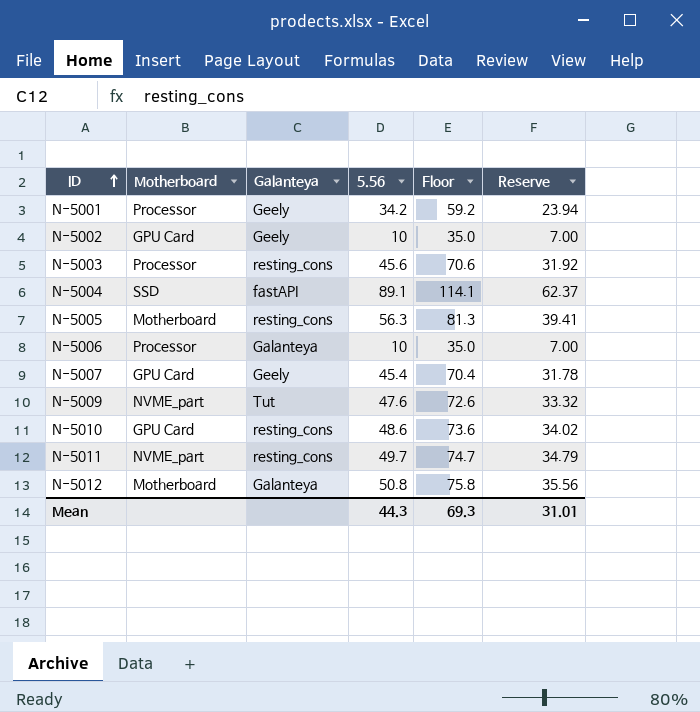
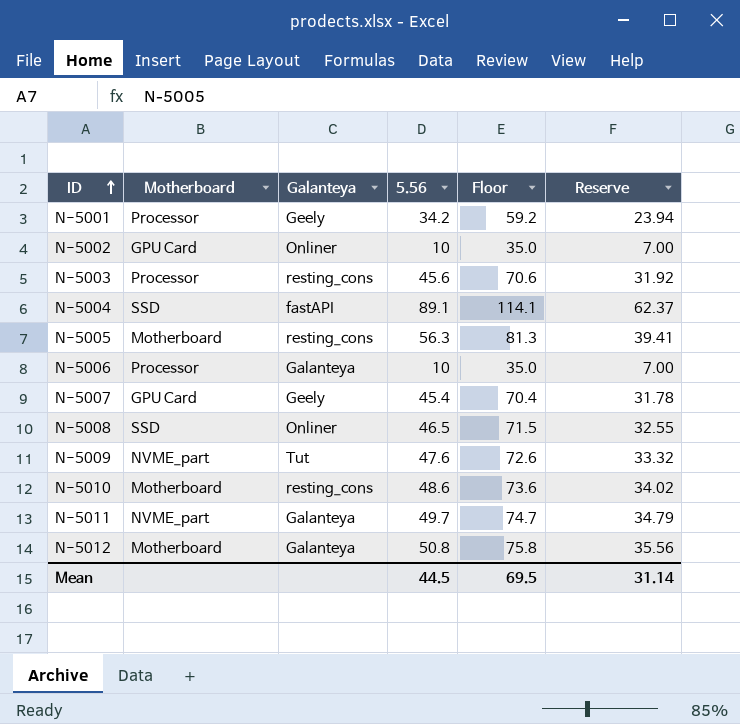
N-5002 | Galanteya: Geely -> Onliner
row N-5008: none -> SSD | Onliner | 46.5 | 71.5 | 32.55
N-5010 | Motherboard: GPU Card -> Motherboard
N-5011 | Galanteya: resting_cons -> Galanteya
Mean | 5.56: 44.3 -> 44.5
Mean | Floor: 69.3 -> 69.5
Mean | Reserve: 31.01 -> 31.14

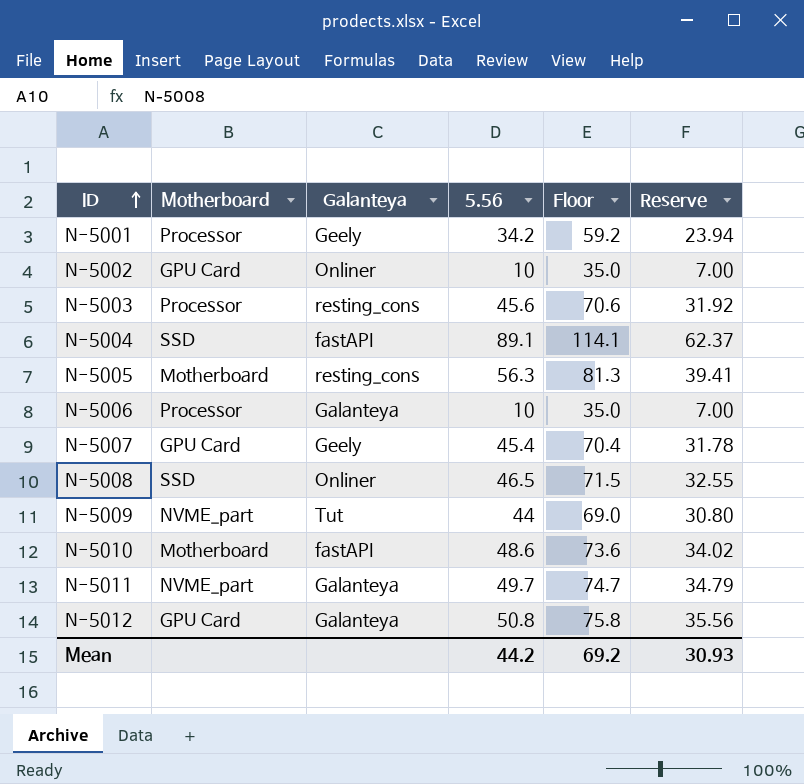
N-5009 | 5.56: 47.6 -> 44
N-5009 | Floor: 72.6 -> 69.0
N-5009 | Reserve: 33.32 -> 30.80
N-5010 | Galanteya: resting_cons -> fastAPI
N-5012 | Motherboard: Motherboard -> GPU Card
Mean | 5.56: 44.5 -> 44.2
Mean | Floor: 69.5 -> 69.2
Mean | Reserve: 31.14 -> 30.93

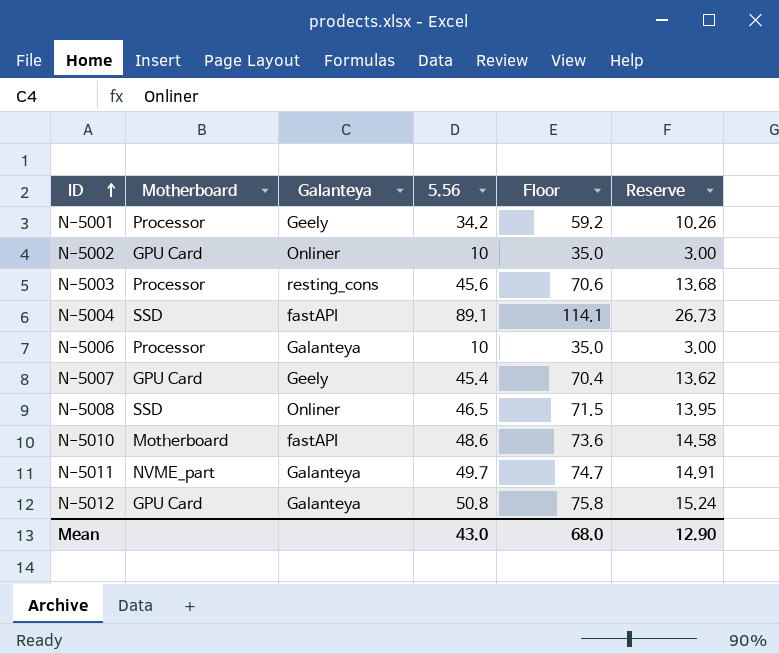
column Reserve | formula: [5.56] * 0.7 -> [5.56] * 0.3
row N-5005: Motherboard | resting_cons | 56.3 | 81.3 | 39.41 -> none
row N-5009: NVME_part | Tut | 44 | 69.0 | 30.80 -> none
Mean | 5.56: 44.2 -> 43.0
Mean | Floor: 69.2 -> 68.0
Mean | Reserve: 30.93 -> 12.90

